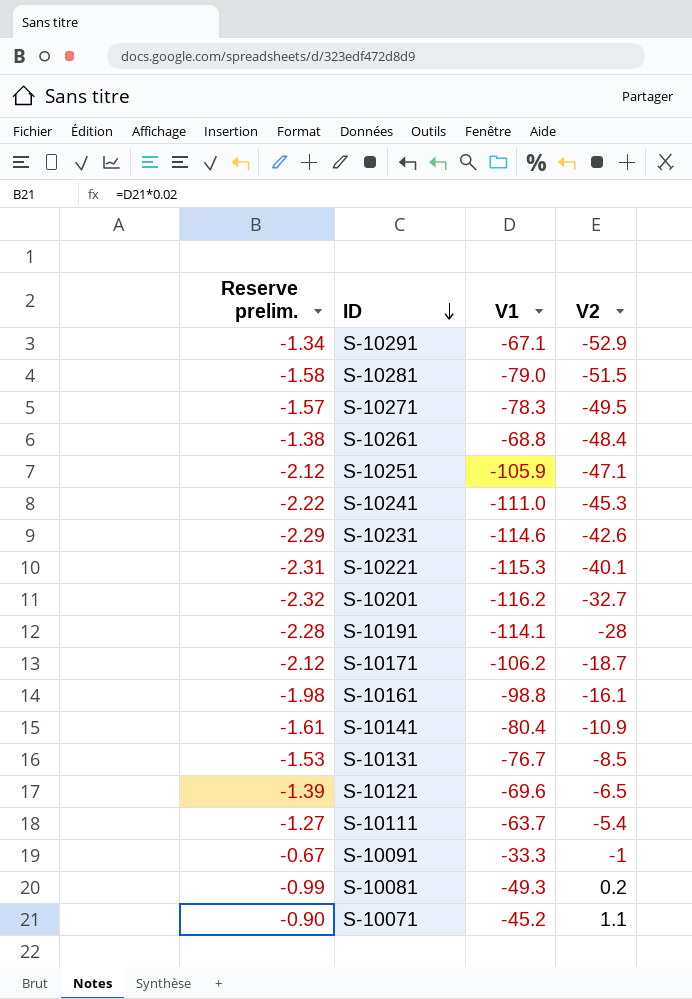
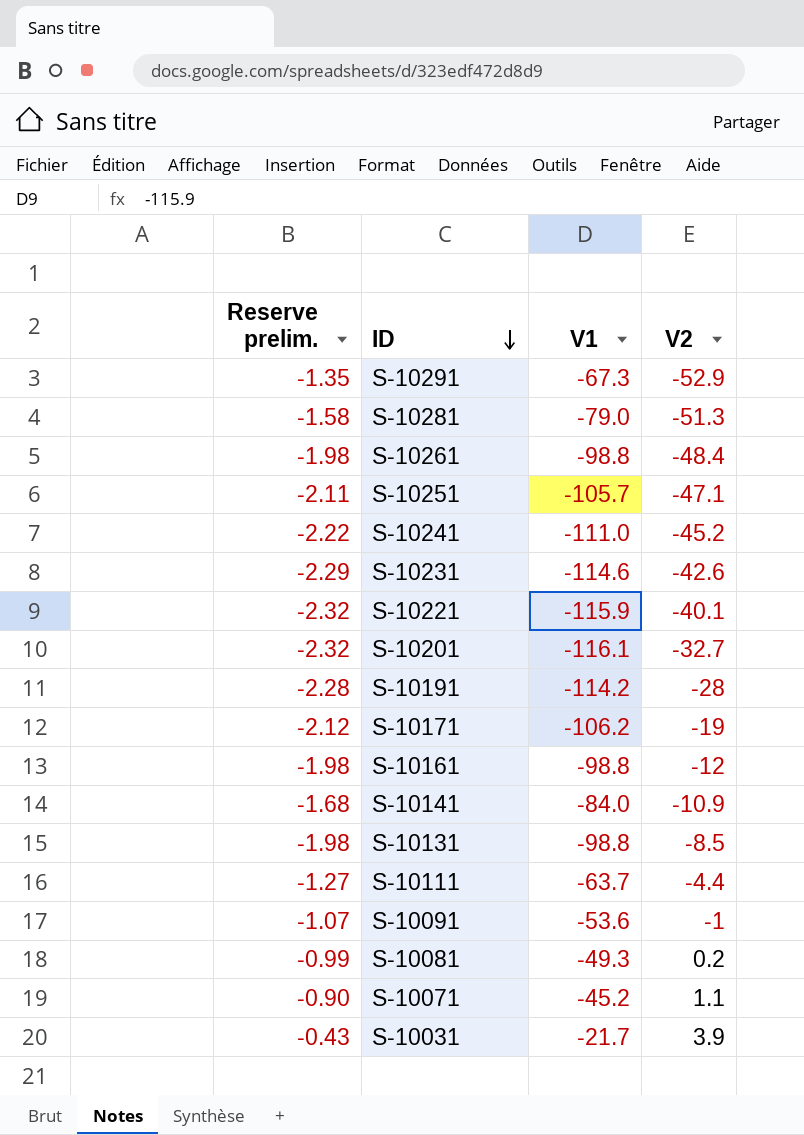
row S-10271: -1.57 | -78.3 | -49.5 -> none
row S-10121: -1.39 | -69.6 | -6.5 -> none
S-10291 | Reserve prelim.: -1.34 -> -1.35
S-10291 | V1: -67.1 -> -67.3
S-10281 | V2: -51.5 -> -51.3
S-10261 | Reserve prelim.: -1.38 -> -1.98
S-10261 | V1: -68.8 -> -98.8
S-10251 | Reserve prelim.: -2.12 -> -2.11
S-10251 | V1: -105.9 -> -105.7
S-10241 | V2: -45.3 -> -45.2
S-10221 | Reserve prelim.: -2.31 -> -2.32
S-10221 | V1: -115.3 -> -115.9
S-10201 | V1: -116.2 -> -116.1
S-10191 | V1: -114.1 -> -114.2
S-10171 | V2: -18.7 -> -19
S-10161 | V2: -16.1 -> -12
S-10141 | Reserve prelim.: -1.61 -> -1.68
S-10141 | V1: -80.4 -> -84.0
S-10131 | Reserve prelim.: -1.53 -> -1.98
S-10131 | V1: -76.7 -> -98.8
S-10111 | V2: -5.4 -> -4.4
S-10091 | Reserve prelim.: -0.67 -> -1.07
S-10091 | V1: -33.3 -> -53.6
row S-10031: none -> -0.43 | -21.7 | 3.9

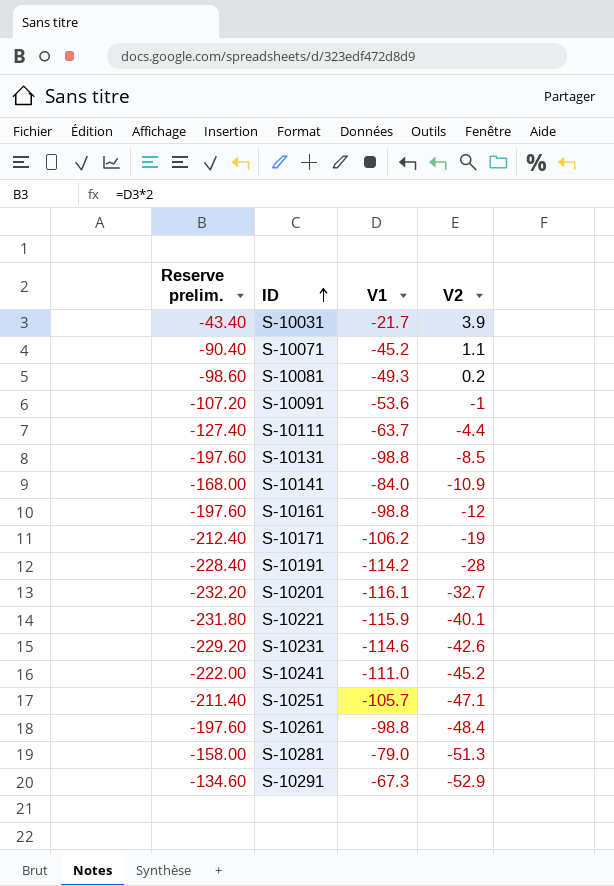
row order: ID descending -> ID ascending
column Reserve prelim. | formula: [V1] * 0.02 -> [V1] * 2

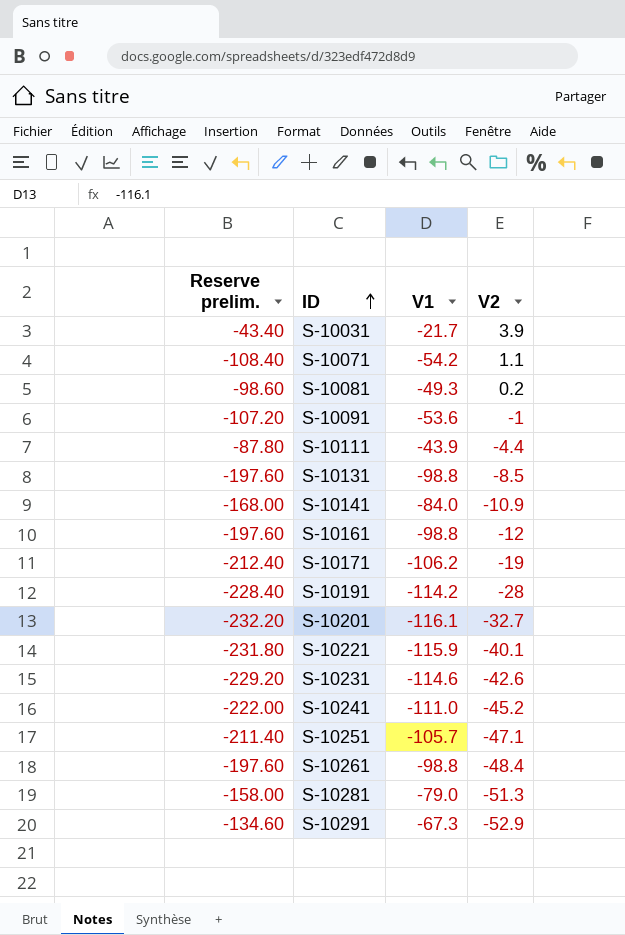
S-10071 | Reserve prelim.: -90.40 -> -108.40
S-10071 | V1: -45.2 -> -54.2
S-10111 | Reserve prelim.: -127.40 -> -87.80
S-10111 | V1: -63.7 -> -43.9

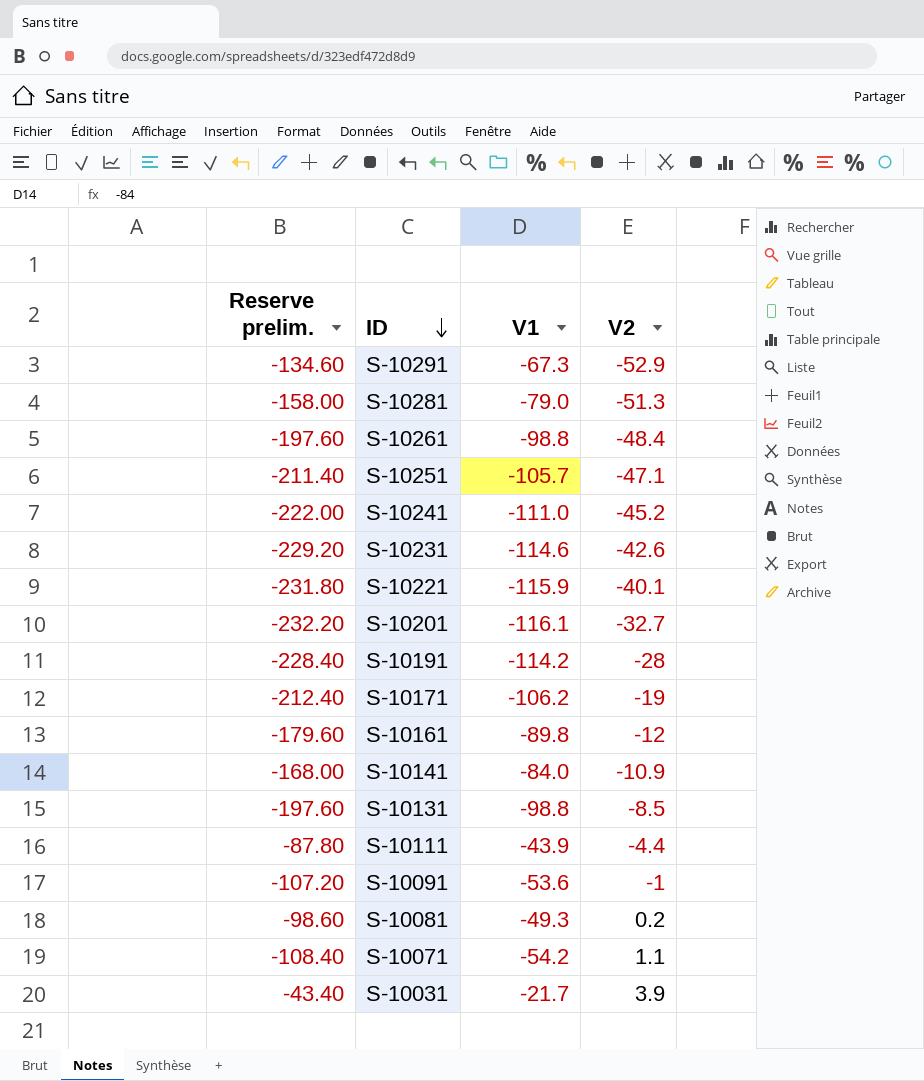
row order: ID ascending -> ID descending
S-10161 | Reserve prelim.: -197.60 -> -179.60
S-10161 | V1: -98.8 -> -89.8

